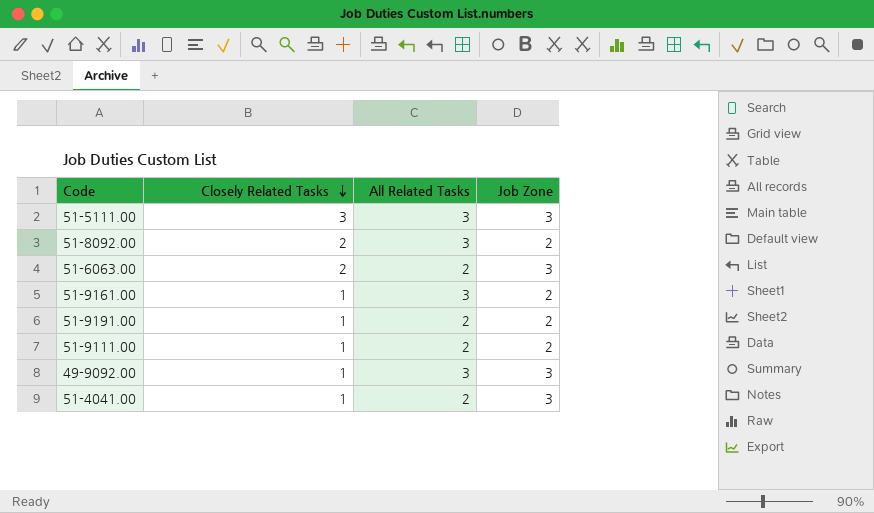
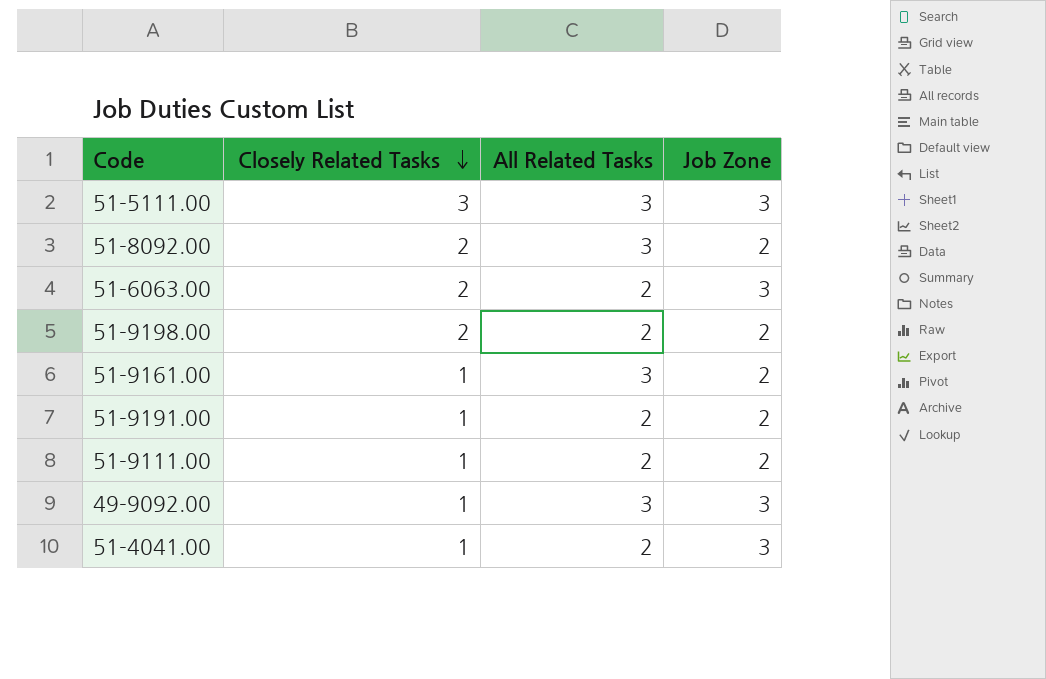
row 51-9198.00: none -> 2 | 2 | 2

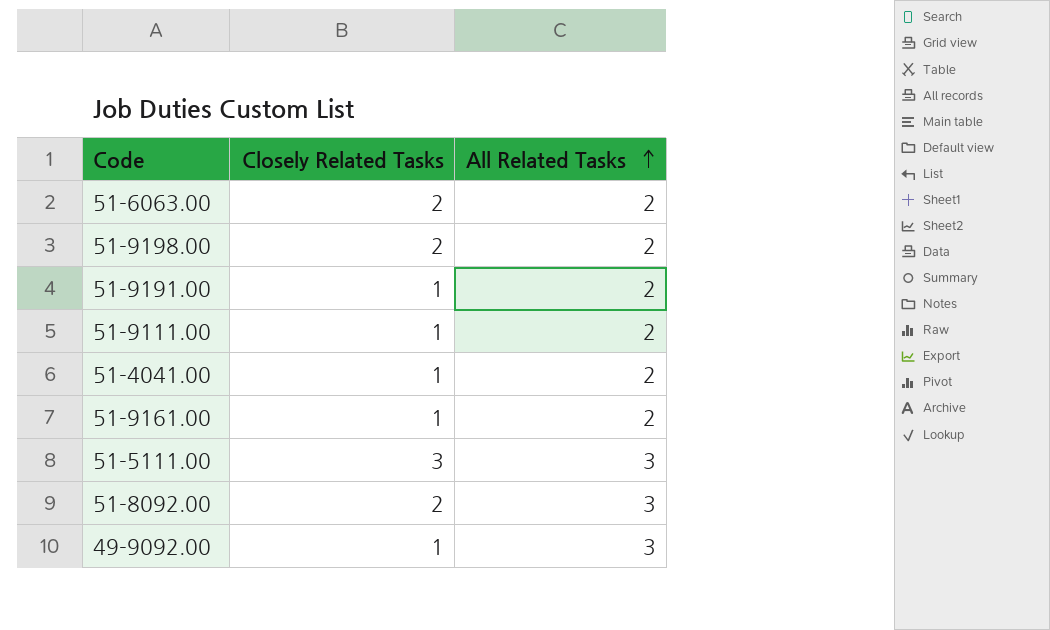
row order: Closely Related Tasks descending -> All Related Tasks ascending
column Job Zone | position: 4 -> none
51-9161.00 | All Related Tasks: 3 -> 2

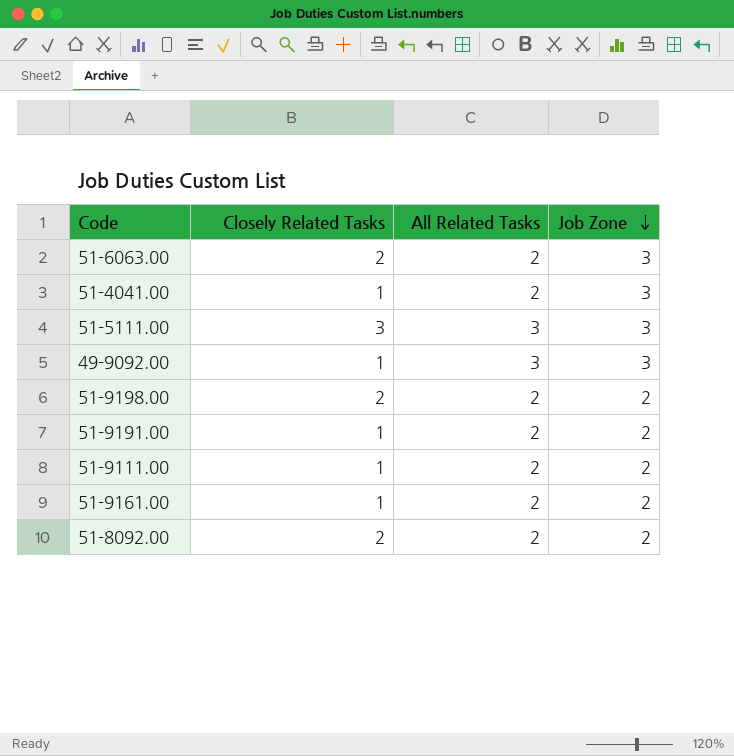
row order: All Related Tasks ascending -> Job Zone descending
column Job Zone | position: none -> 4
51-8092.00 | All Related Tasks: 3 -> 2

